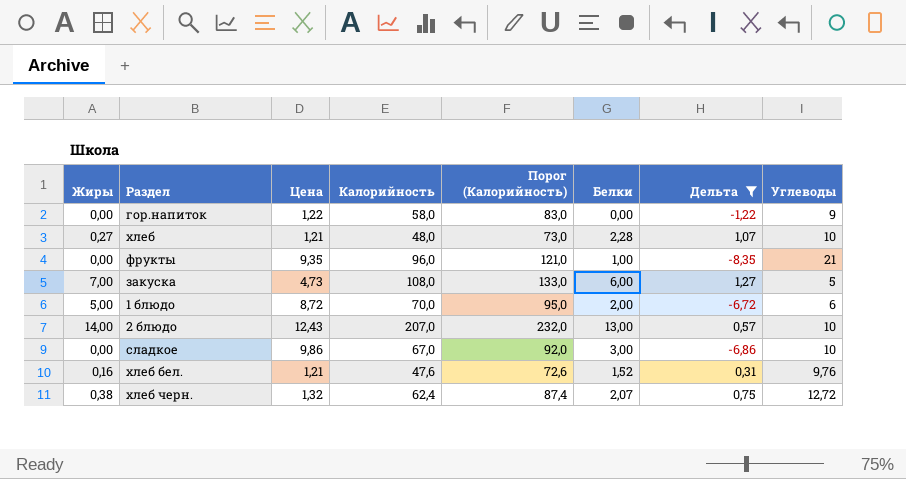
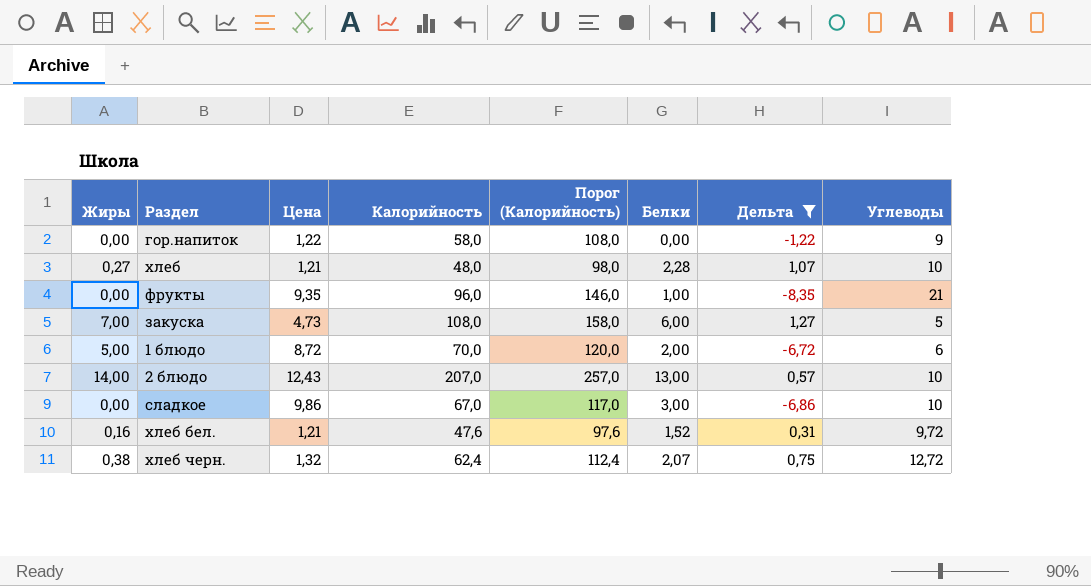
column Порог (Калорийность) | formula: [Калорийность] + 25 -> [Калорийность] + 50
хлеб бел. | Углеводы: 9,76 -> 9,72

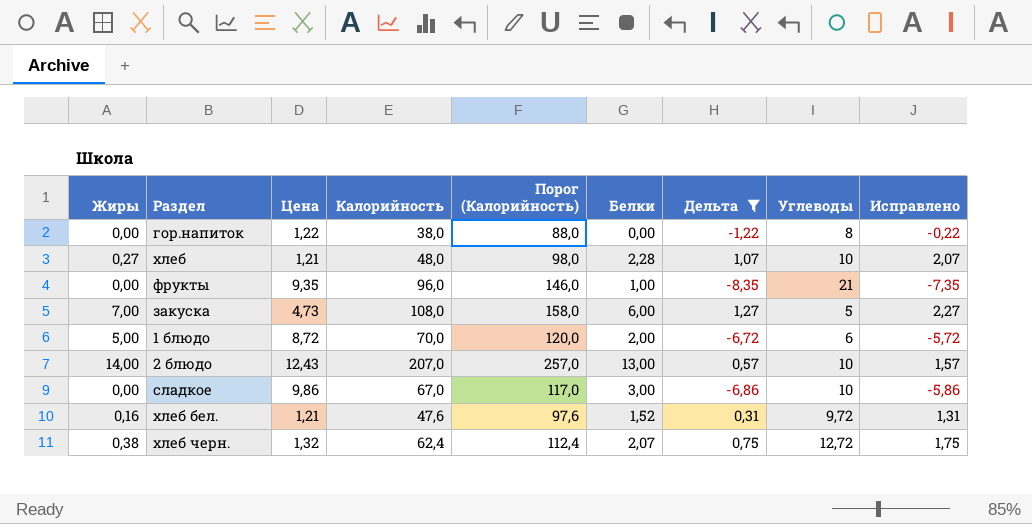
column Исправлено | formula: none -> [Дельта] + 1
гор.напиток | Калорийность: 58,0 -> 38,0
гор.напиток | Порог (Калорийность): 108,0 -> 88,0
гор.напиток | Углеводы: 9 -> 8

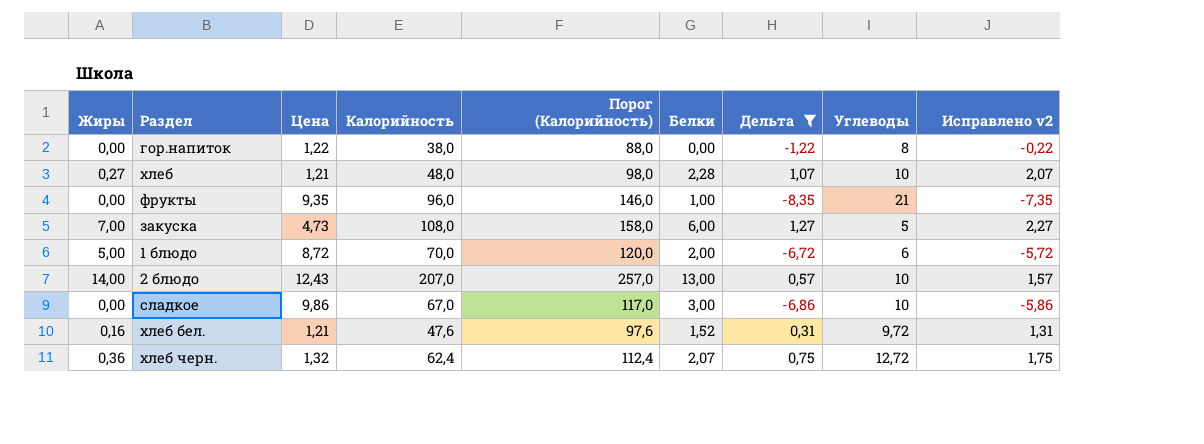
column name: Исправлено -> Исправлено v2
хлеб черн. | Жиры: 0,38 -> 0,36

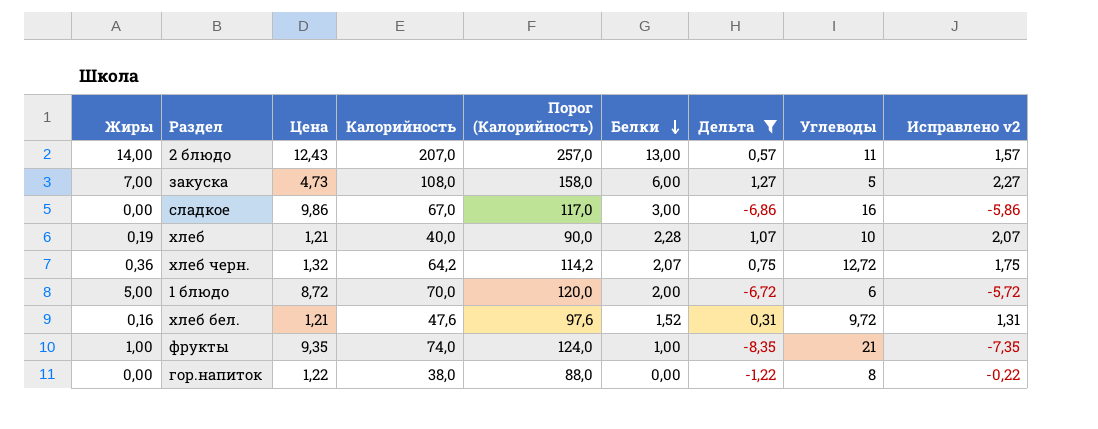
row order: none -> Белки descending
2 блюдо | Углеводы: 10 -> 11
сладкое | Углеводы: 10 -> 16
хлеб | Жиры: 0,27 -> 0,19
хлеб | Калорийность: 48,0 -> 40,0
хлеб | Порог (Калорийность): 98,0 -> 90,0
хлеб черн. | Калорийность: 62,4 -> 64,2
хлеб черн. | Порог (Калорийность): 112,4 -> 114,2
фрукты | Жиры: 0,00 -> 1,00
фрукты | Калорийность: 96,0 -> 74,0
фрукты | Порог (Калорийность): 146,0 -> 124,0

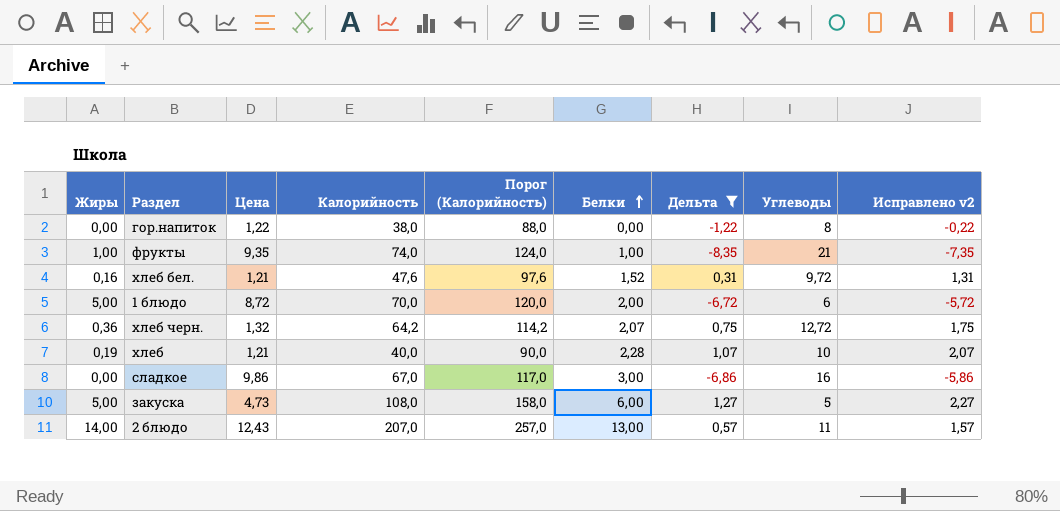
row order: Белки descending -> Белки ascending
закуска | Жиры: 7,00 -> 5,00

